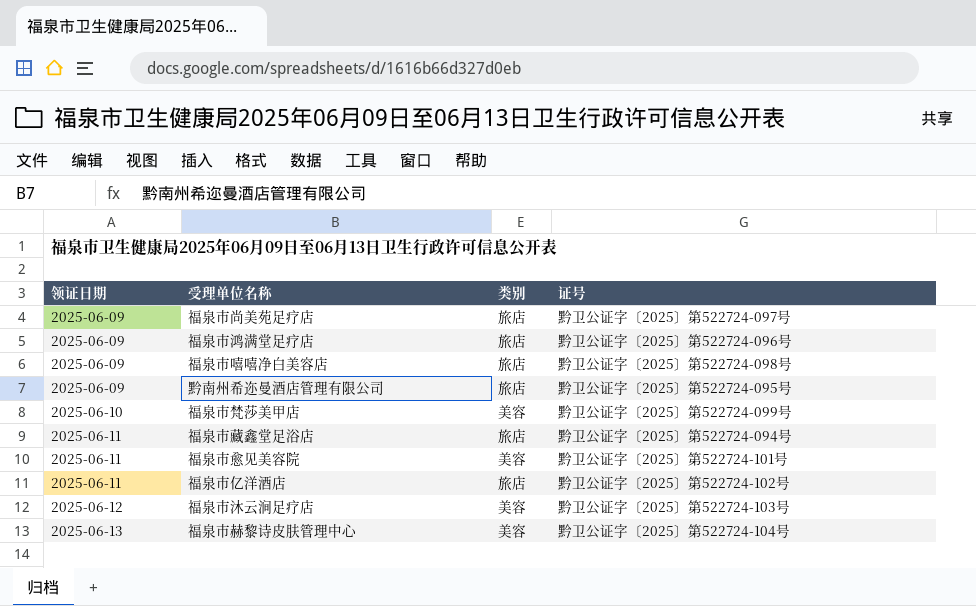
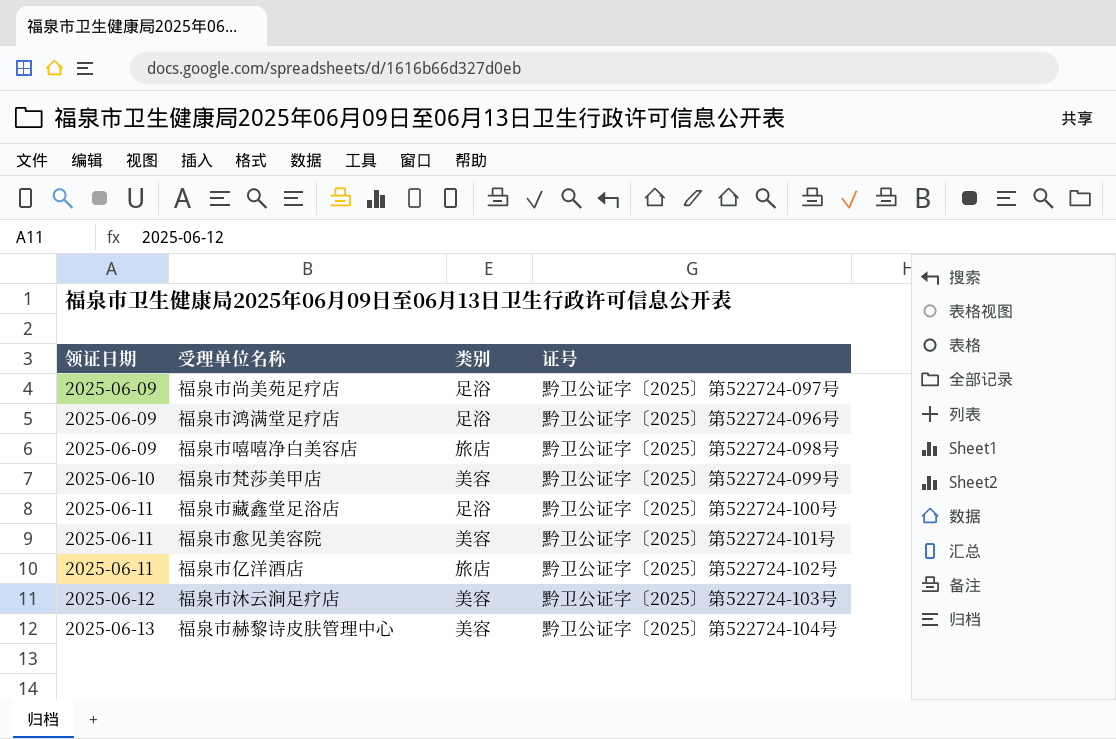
row 黔南州希迩曼酒店管理有限公司: 2025-06-09 | 旅店 | 黔卫公证字〔2025〕第522724-095号 -> none
福泉市尚美苑足疗店 | 类别: 旅店 -> 足浴
福泉市鸿满堂足疗店 | 类别: 旅店 -> 足浴
福泉市藏鑫堂足浴店 | 类别: 旅店 -> 足浴
福泉市藏鑫堂足浴店 | 证号: 黔卫公证字〔2025〕第522724-094号 -> 黔卫公证字〔2025〕第522724-100号

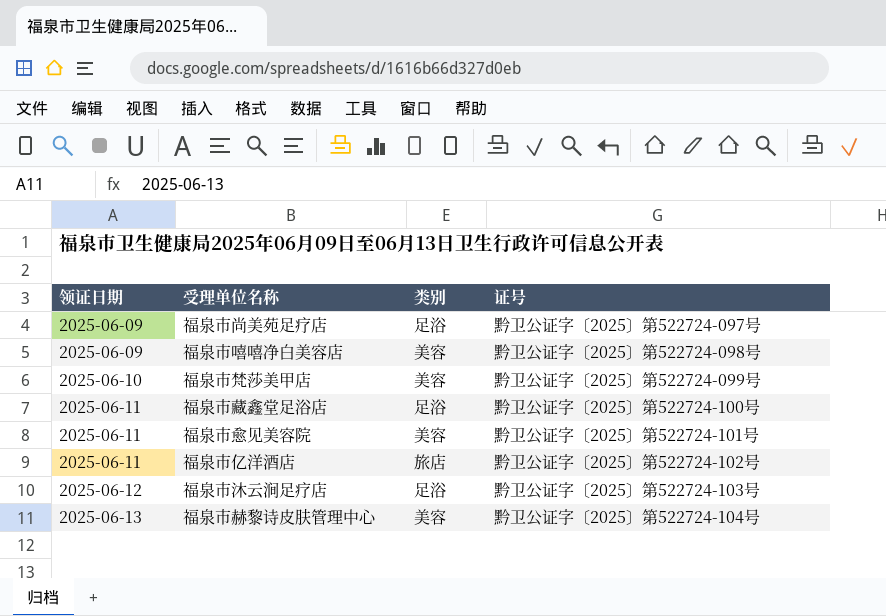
row 福泉市鸿满堂足疗店: 2025-06-09 | 足浴 | 黔卫公证字〔2025〕第522724-096号 -> none
福泉市嘻嘻净白美容店 | 类别: 旅店 -> 美容
福泉市沐云涧足疗店 | 类别: 美容 -> 足浴

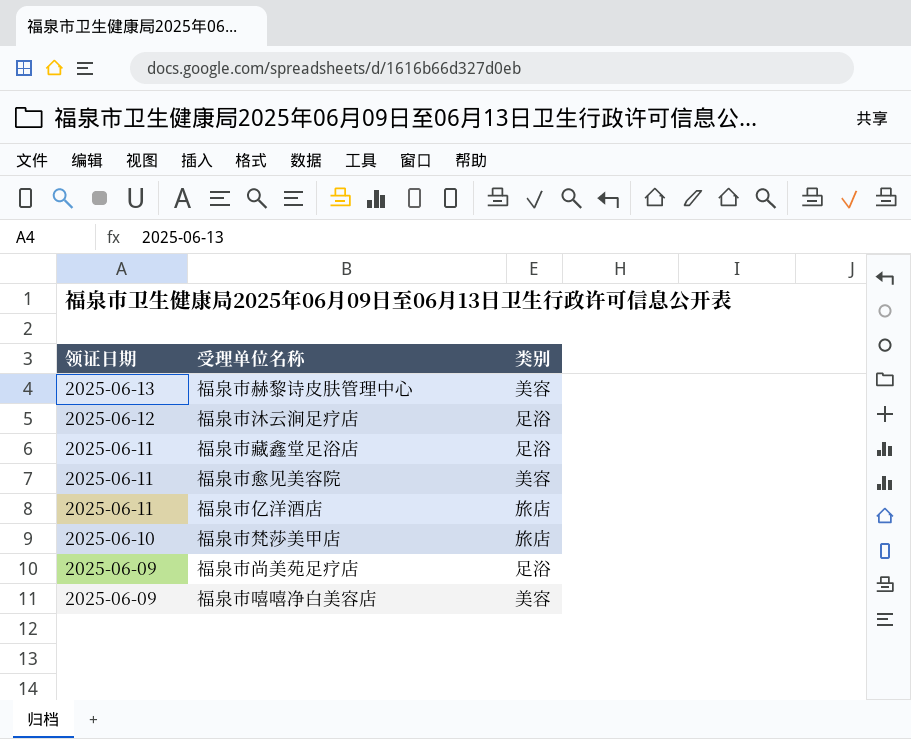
row order: 领证日期 ascending -> 领证日期 descending
column 证号 | position: 4 -> none
福泉市梵莎美甲店 | 类别: 美容 -> 旅店

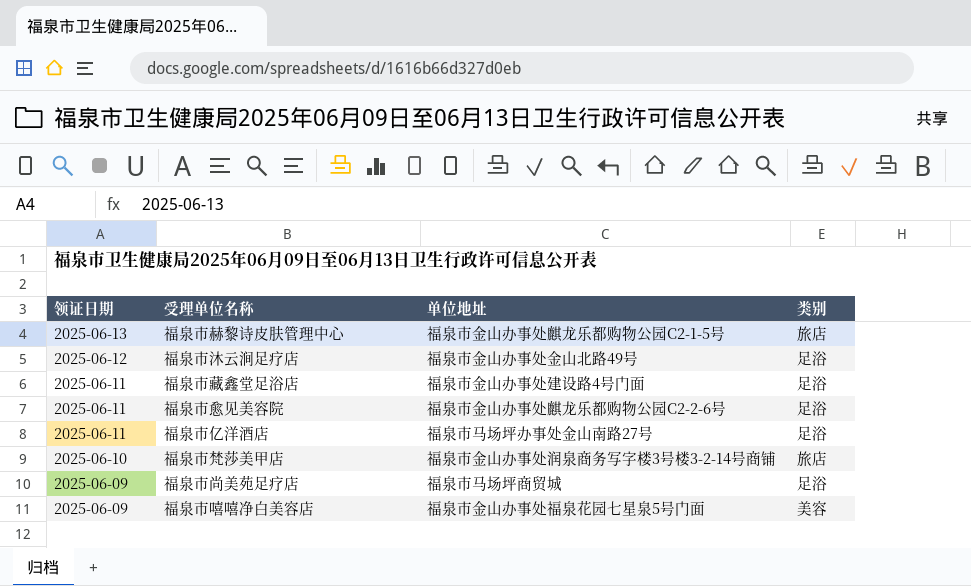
column 单位地址 | position: none -> 3
福泉市赫黎诗皮肤管理中心 | 类别: 美容 -> 旅店
福泉市愈见美容院 | 类别: 美容 -> 足浴
福泉市亿洋酒店 | 类别: 旅店 -> 足浴

